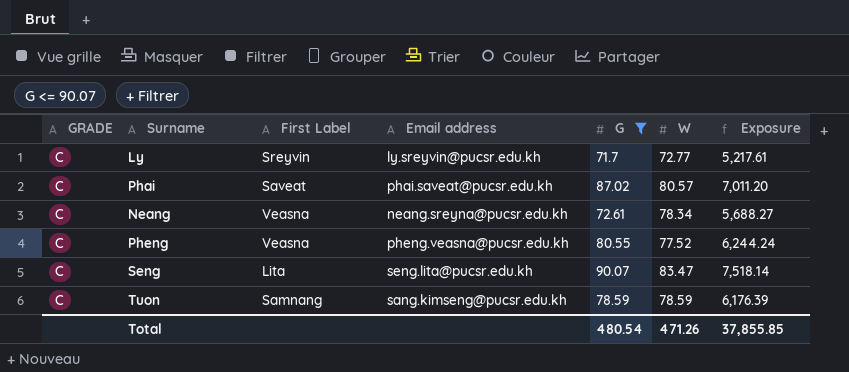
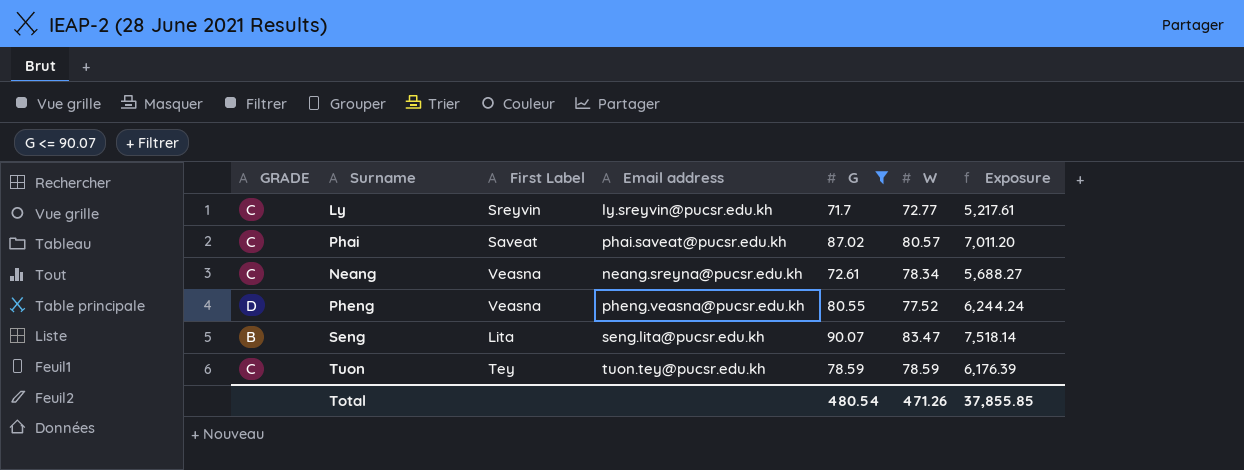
Pheng | GRADE: C -> D
Seng | GRADE: C -> B
Tuon | First Label: Samnang -> Tey
Tuon | Email address: sang.kimseng@pucsr.edu.kh -> tuon.tey@pucsr.edu.kh

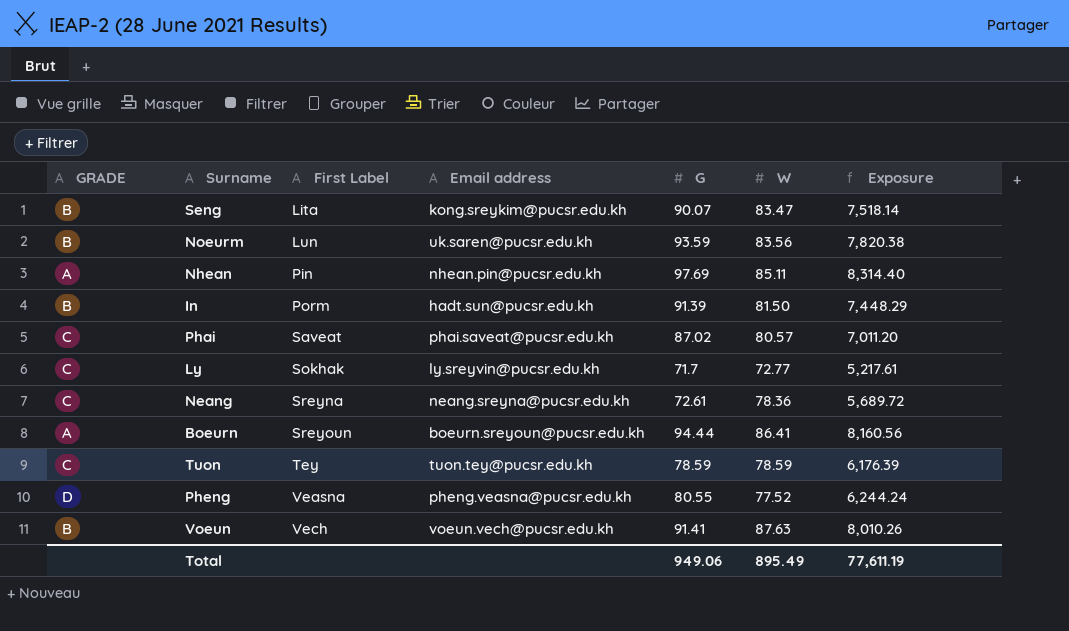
filter: G <= 90.07 -> none
row order: none -> First Label ascending
Seng | Email address: seng.lita@pucsr.edu.kh -> kong.sreykim@pucsr.edu.kh
Ly | First Label: Sreyvin -> Sokhak
Neang | First Label: Veasna -> Sreyna
Neang | W: 78.34 -> 78.36
Neang | Exposure: 5,688.27 -> 5,689.72
Total | G: 480.54 -> 949.06
Total | W: 471.26 -> 895.49
Total | Exposure: 37,855.85 -> 77,611.19

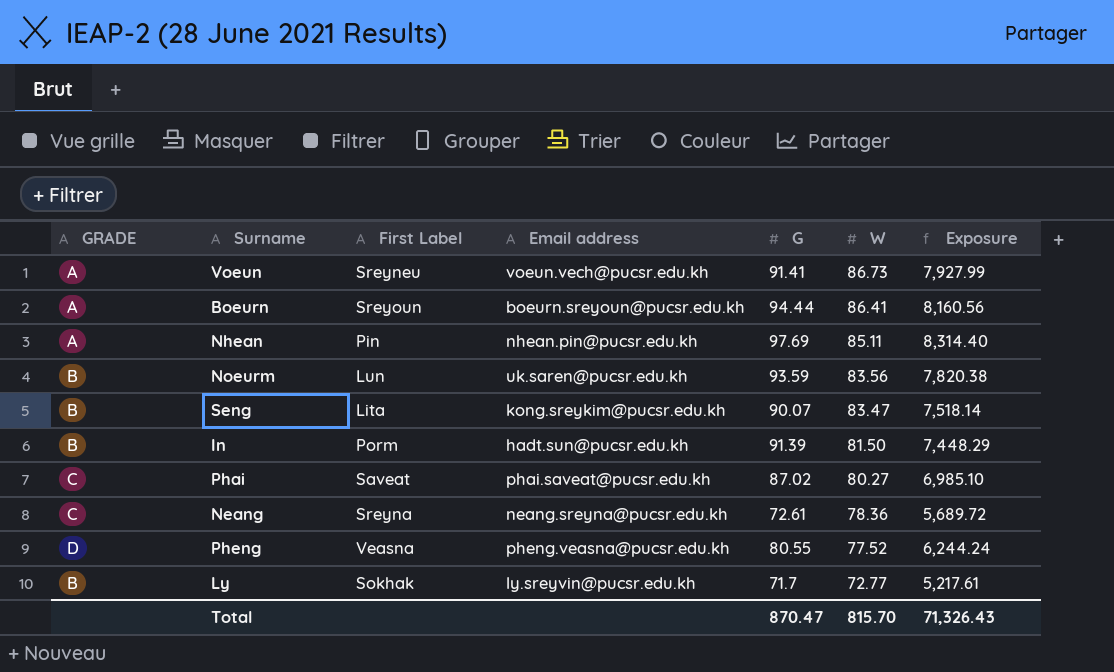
row order: First Label ascending -> W descending
row Tuon: C | Tey | tuon.tey@pucsr.edu.kh | 78.59 | 78.59 | 6,176.39 -> none
Voeun | GRADE: B -> A
Voeun | First Label: Vech -> Sreyneu
Voeun | W: 87.63 -> 86.73
Voeun | Exposure: 8,010.26 -> 7,927.99
Phai | W: 80.57 -> 80.27
Phai | Exposure: 7,011.20 -> 6,985.10
Ly | GRADE: C -> B
Total | G: 949.06 -> 870.47
Total | W: 895.49 -> 815.70
Total | Exposure: 77,611.19 -> 71,326.43

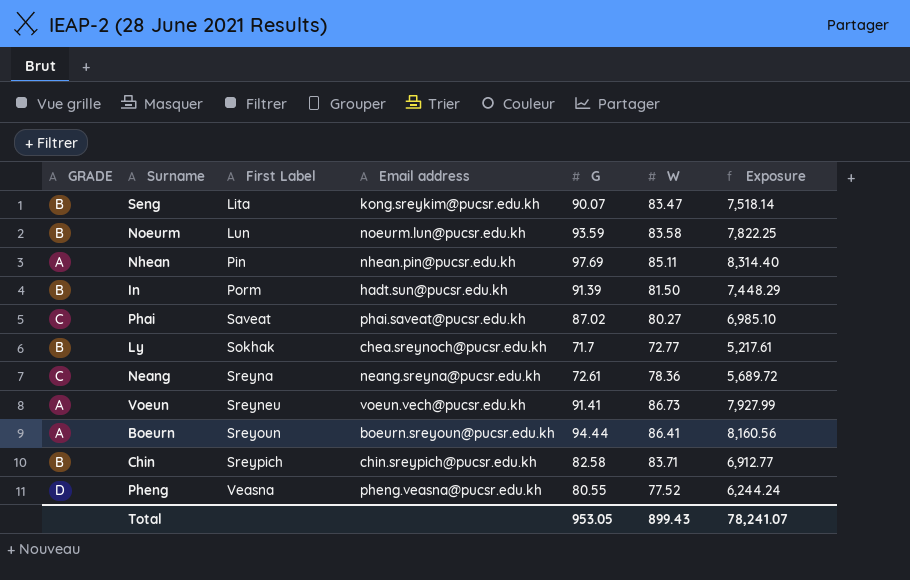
row order: W descending -> First Label ascending
Noeurm | Email address: uk.saren@pucsr.edu.kh -> noeurm.lun@pucsr.edu.kh
Noeurm | W: 83.56 -> 83.58
Noeurm | Exposure: 7,820.38 -> 7,822.25
Ly | Email address: ly.sreyvin@pucsr.edu.kh -> chea.sreynoch@pucsr.edu.kh
row Chin: none -> B | Sreypich | chin.sreypich@pucsr.edu.kh | 82.58 | 83.71 | 6,912.77
Total | G: 870.47 -> 953.05
Total | W: 815.70 -> 899.43
Total | Exposure: 71,326.43 -> 78,241.07

